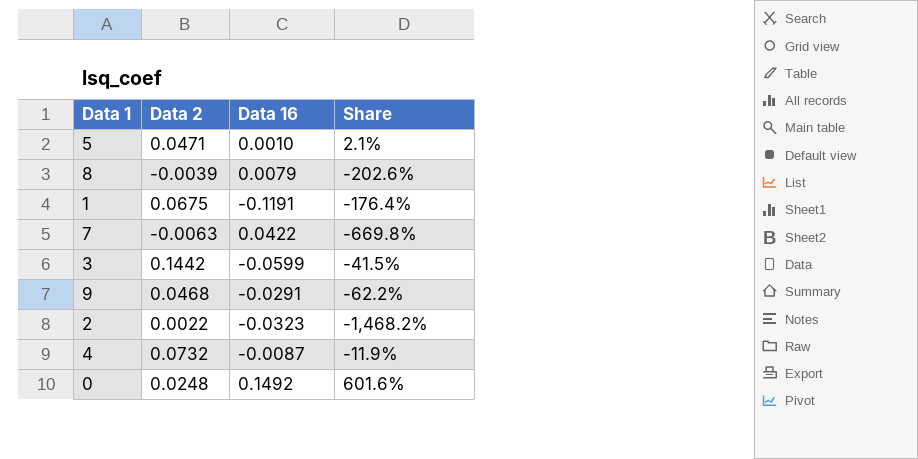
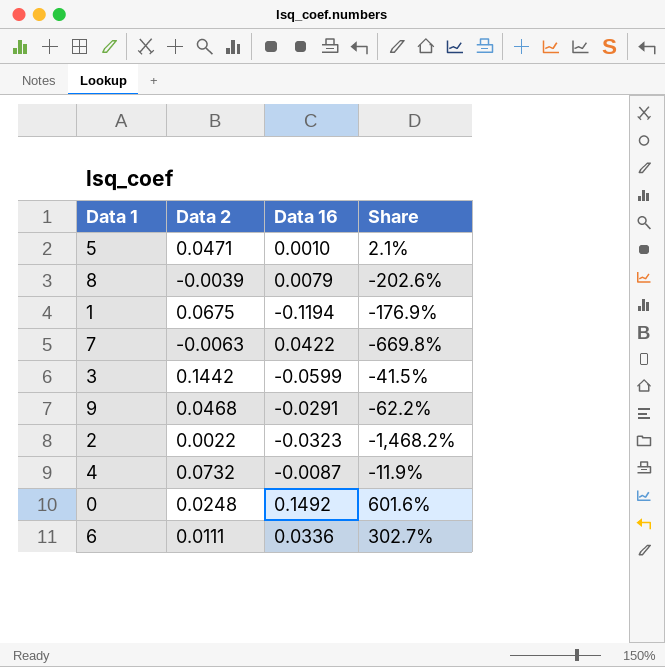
1 | Data 16: -0.1191 -> -0.1194
1 | Share: -176.4% -> -176.9%
row 6: none -> 0.0111 | 0.0336 | 302.7%

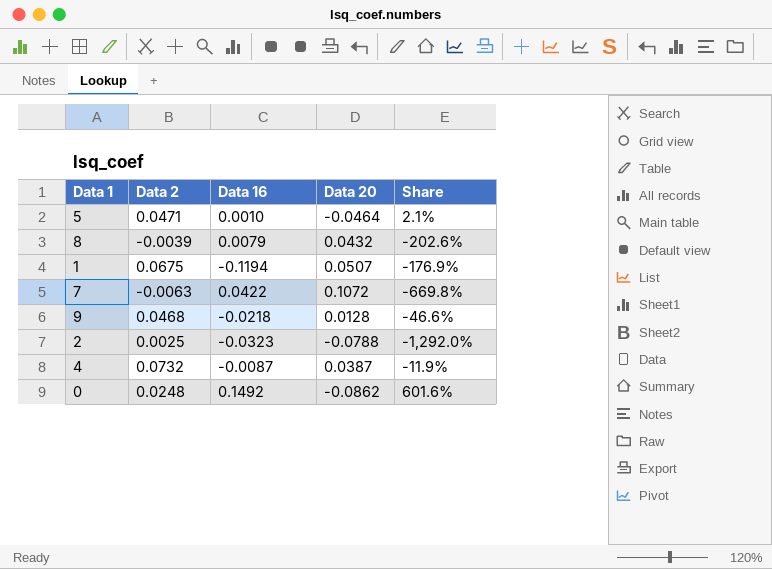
column Data 20 | position: none -> 4
row 3: 0.1442 | -0.0599 | -41.5% -> none
row 6: 0.0111 | 0.0336 | 302.7% -> none
9 | Data 16: -0.0291 -> -0.0218
9 | Share: -62.2% -> -46.6%
2 | Data 2: 0.0022 -> 0.0025
2 | Share: -1,468.2% -> -1,292.0%

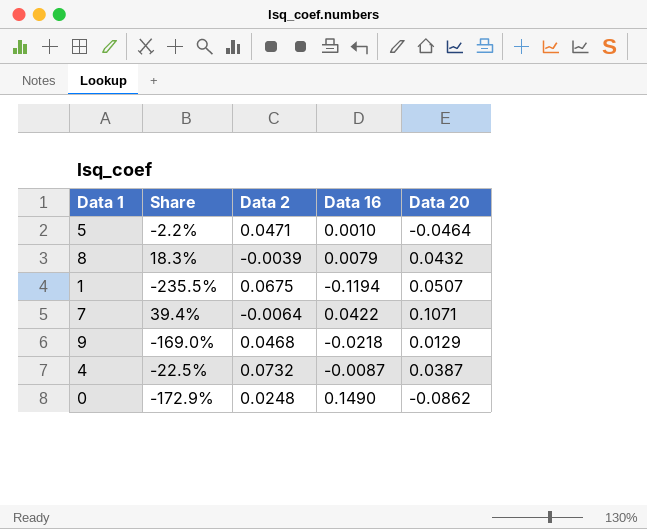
column Share | formula: [Data 16] / [Data 2] -> [Data 16] / [Data 20]
column Share | position: 5 -> 2
row 2: 0.0025 | -0.0323 | -0.0788 | -1,292.0% -> none
7 | Data 2: -0.0063 -> -0.0064
7 | Data 20: 0.1072 -> 0.1071
9 | Data 20: 0.0128 -> 0.0129
0 | Data 16: 0.1492 -> 0.1490

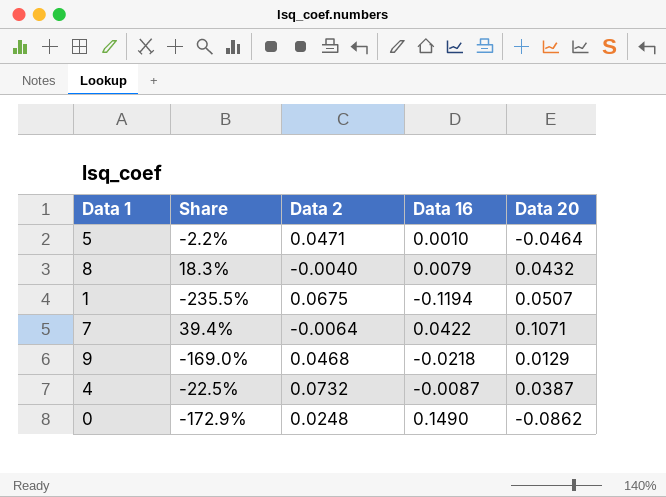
8 | Data 2: -0.0039 -> -0.0040

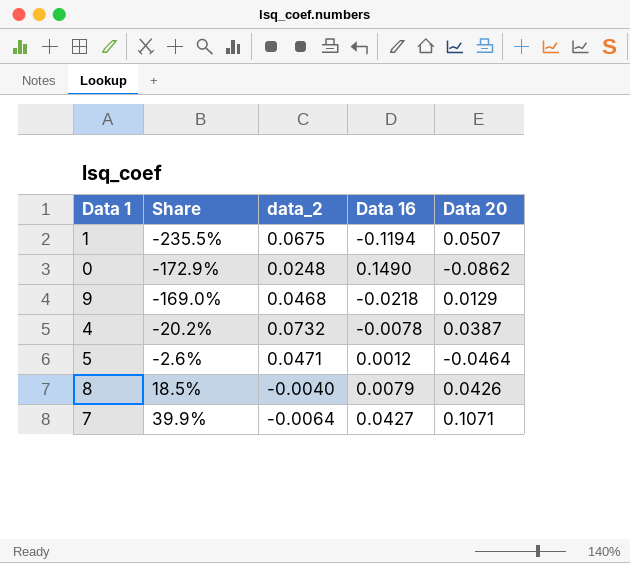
row order: none -> Share ascending
column name: Data 2 -> data_2
4 | Share: -22.5% -> -20.2%
4 | Data 16: -0.0087 -> -0.0078
5 | Share: -2.2% -> -2.6%
5 | Data 16: 0.0010 -> 0.0012
8 | Share: 18.3% -> 18.5%
8 | Data 20: 0.0432 -> 0.0426
7 | Share: 39.4% -> 39.9%
7 | Data 16: 0.0422 -> 0.0427

